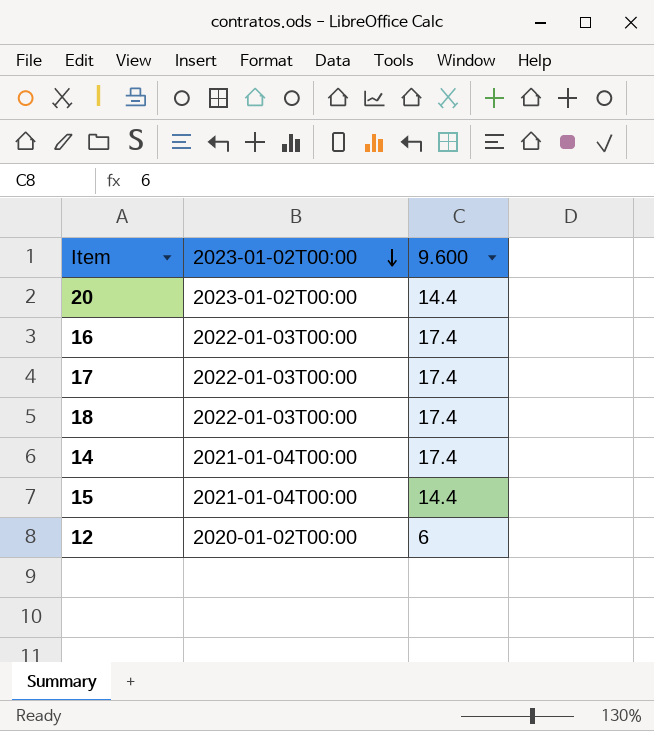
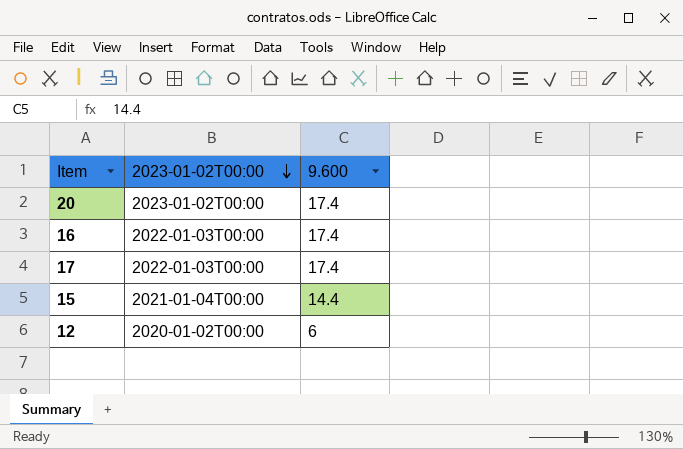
row 18: 2022-01-03T00:00 | 17.4 -> none
row 14: 2021-01-04T00:00 | 17.4 -> none
20 | 9.600: 14.4 -> 17.4

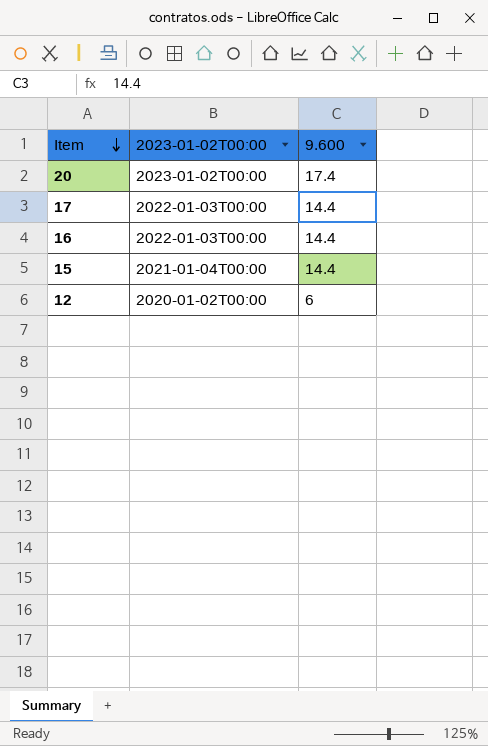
row order: 2023-01-02T00:00 descending -> Item descending
17 | 9.600: 17.4 -> 14.4
16 | 9.600: 17.4 -> 14.4

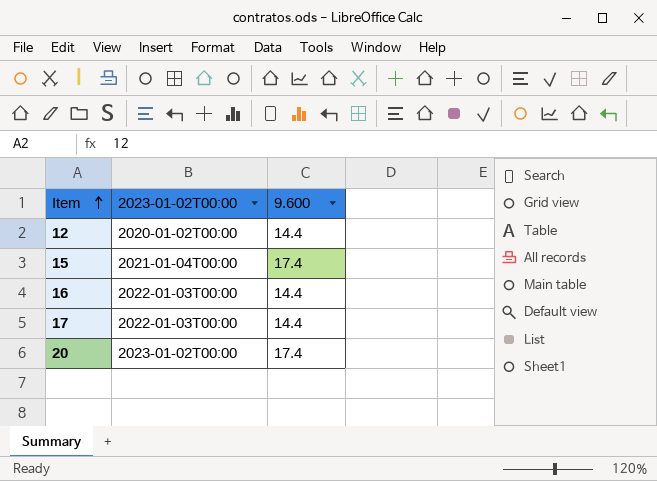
row order: Item descending -> Item ascending
12 | 9.600: 6 -> 14.4
15 | 9.600: 14.4 -> 17.4

